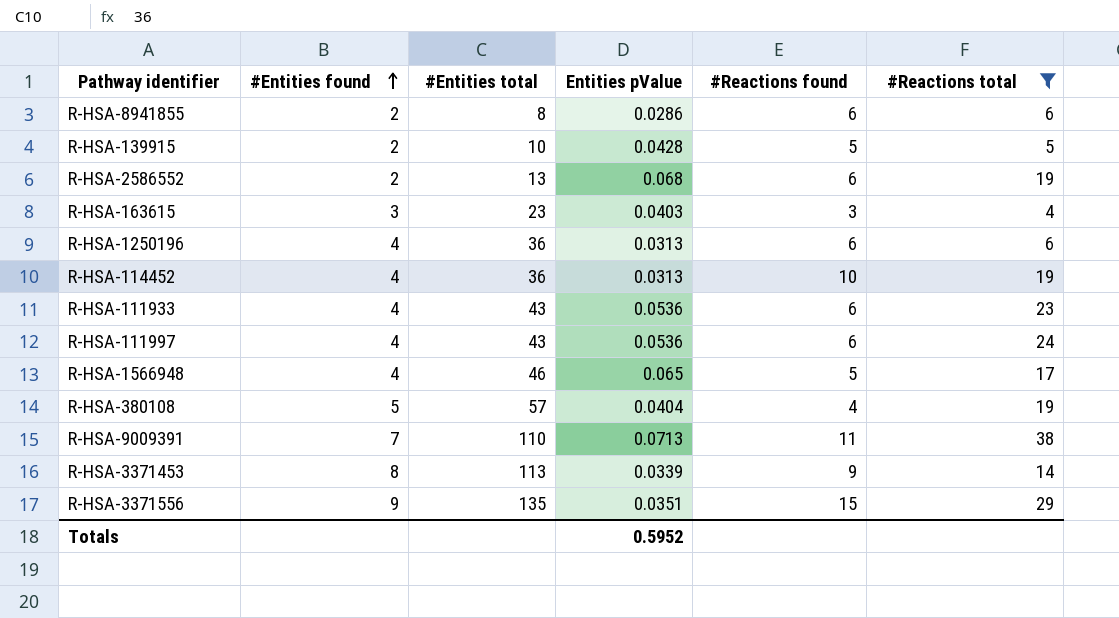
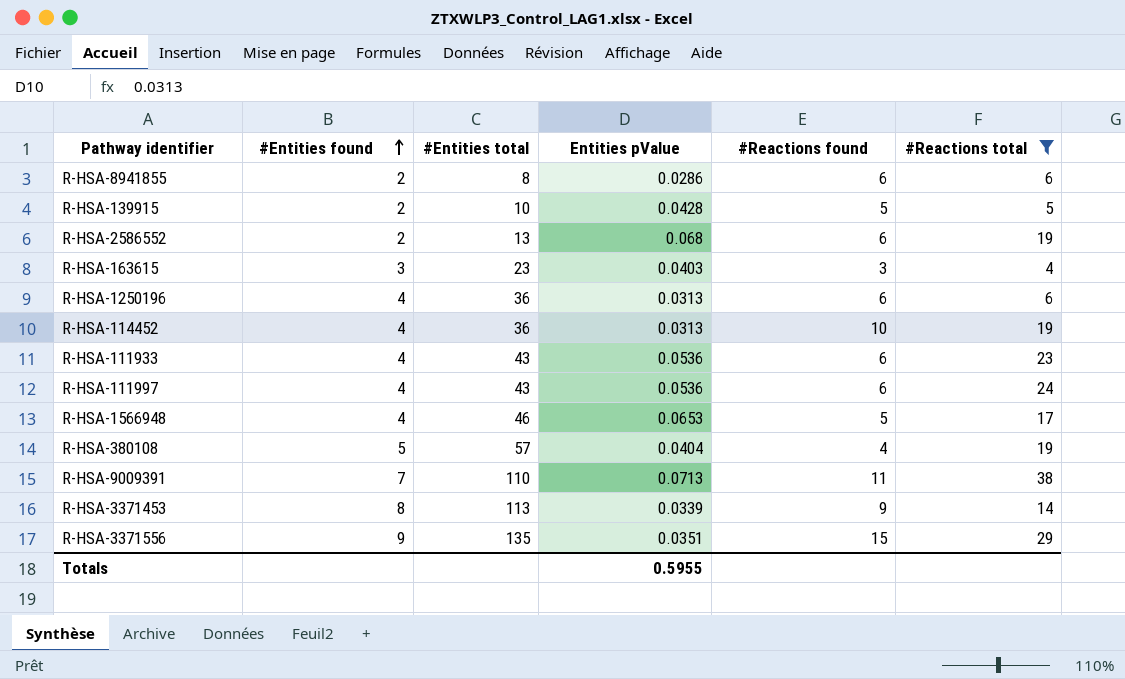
R-HSA-1566948 | Entities pValue: 0.065 -> 0.0653
Totals | Entities pValue: 0.5952 -> 0.5955

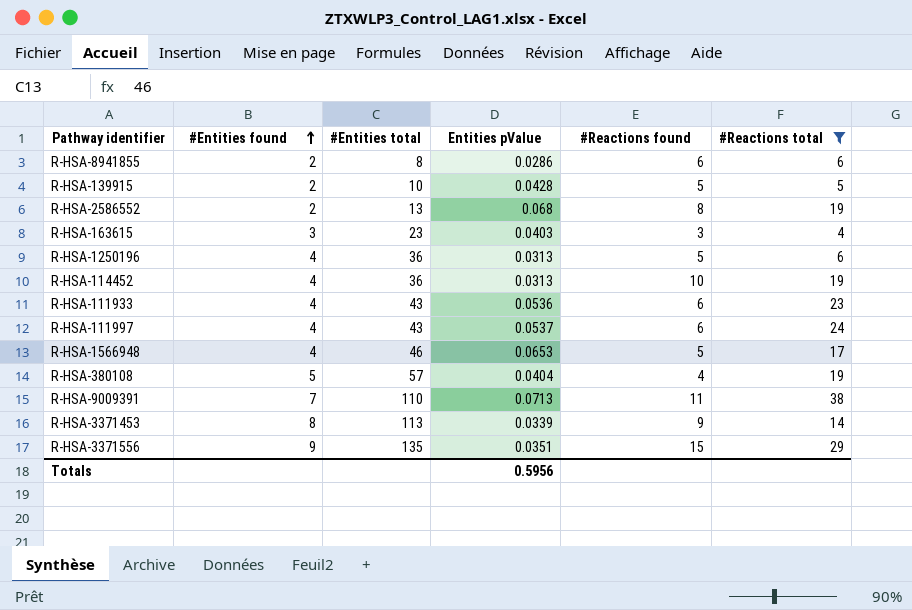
R-HSA-2586552 | #Reactions found: 6 -> 8
R-HSA-1250196 | #Reactions found: 6 -> 5
R-HSA-111997 | Entities pValue: 0.0536 -> 0.0537
Totals | Entities pValue: 0.5955 -> 0.5956

